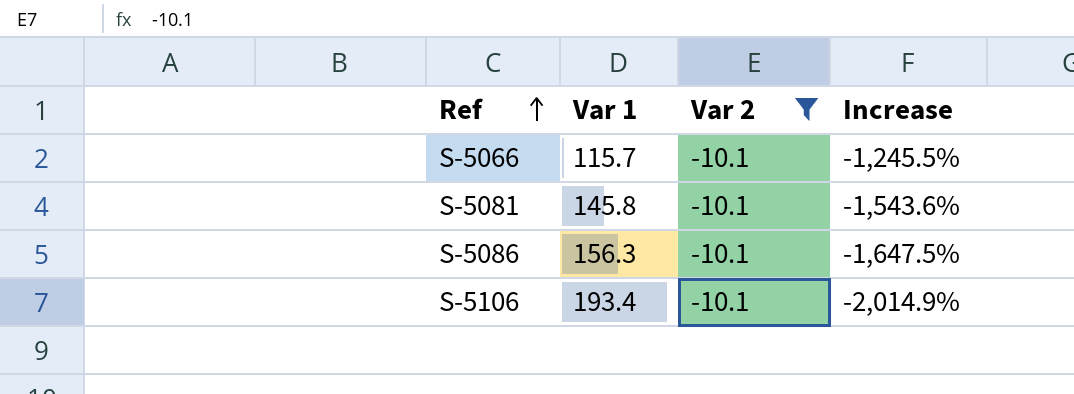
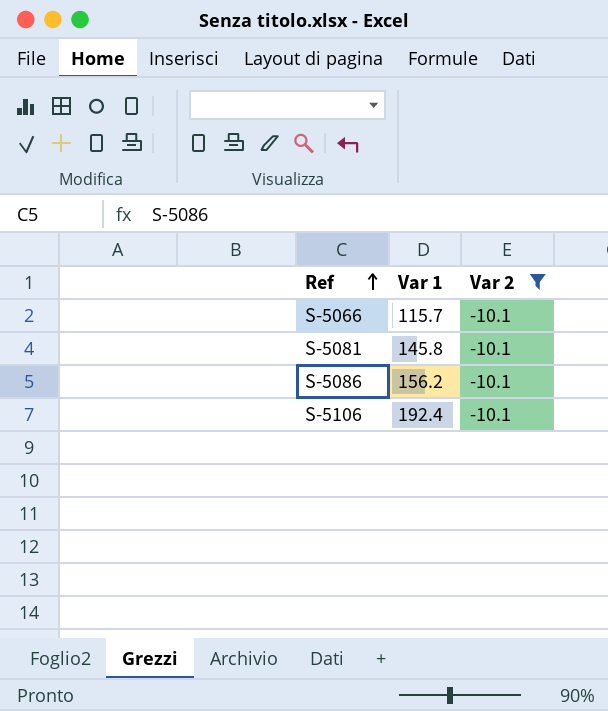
column Increase | formula: ([Var 1] - [Var 2]) / [Var 2] -> none
S-5086 | Var 1: 156.3 -> 156.2
S-5106 | Var 1: 193.4 -> 192.4

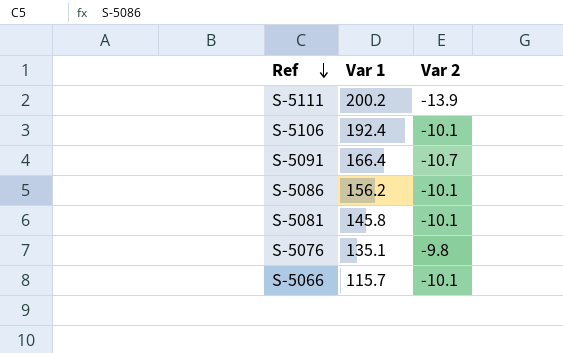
filter: Var 2 = -10.1 -> none
row order: Ref ascending -> Ref descending

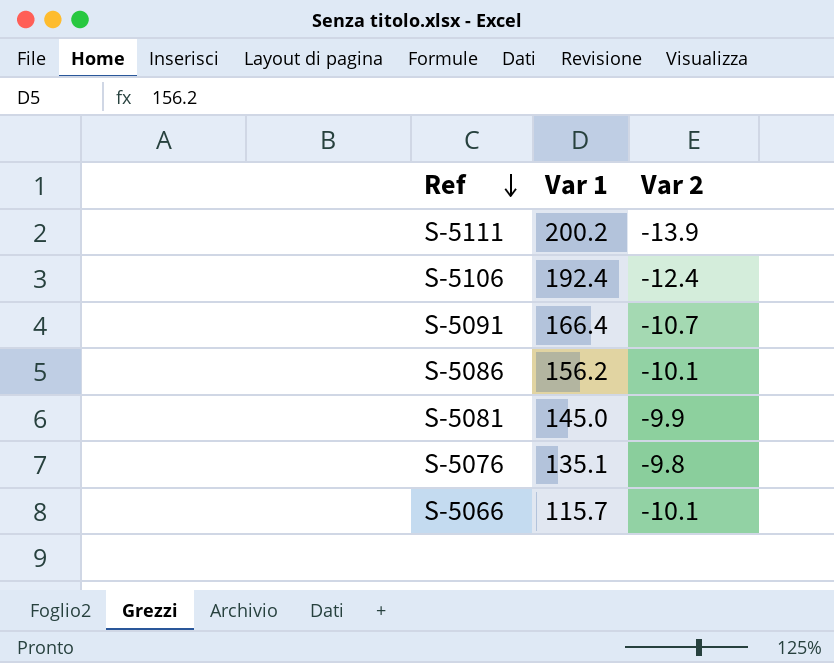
S-5106 | Var 2: -10.1 -> -12.4
S-5081 | Var 1: 145.8 -> 145.0
S-5081 | Var 2: -10.1 -> -9.9

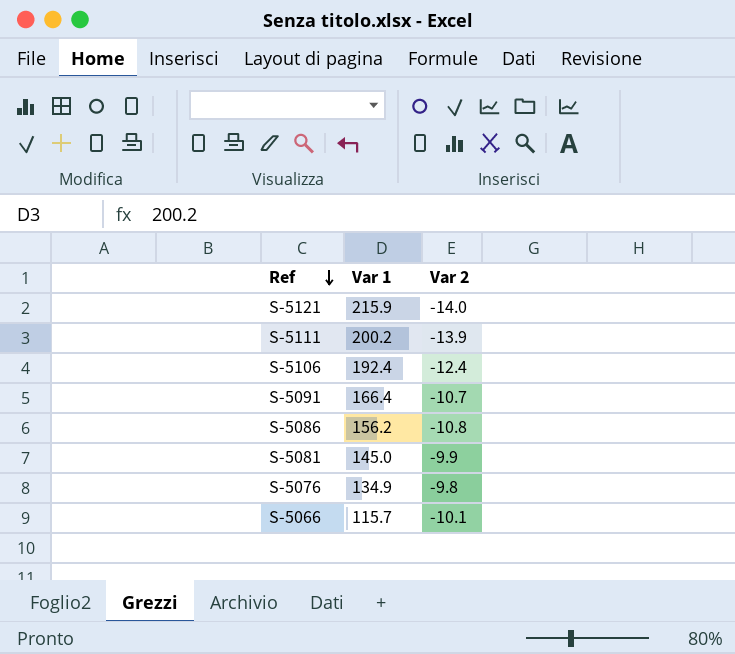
row S-5121: none -> 215.9 | -14.0
S-5086 | Var 2: -10.1 -> -10.8
S-5076 | Var 1: 135.1 -> 134.9

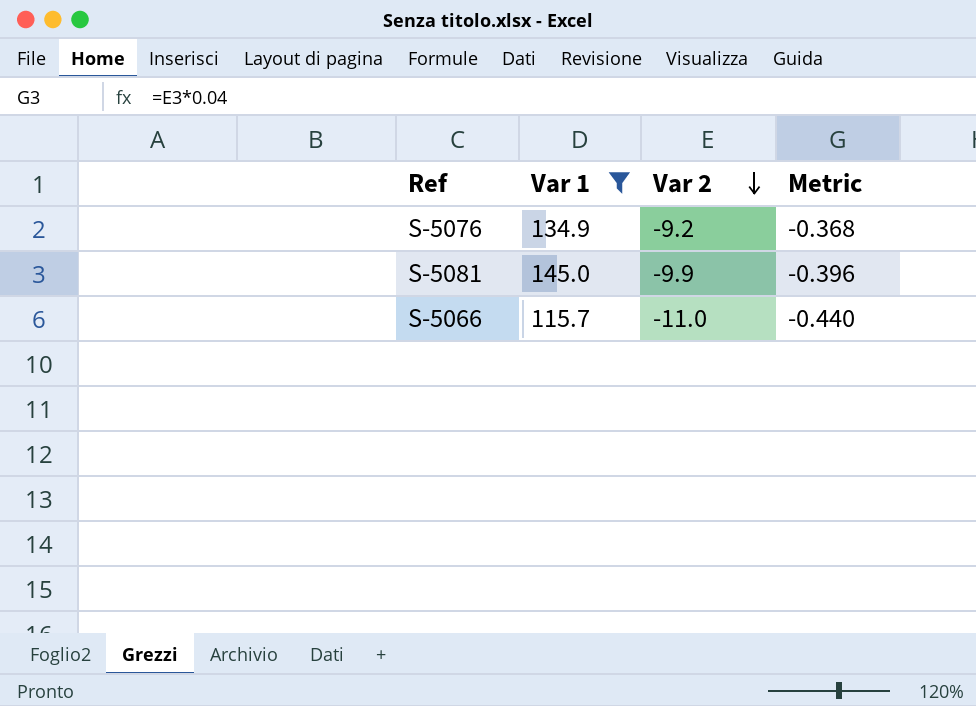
filter: none -> Var 1 <= 145.0
row order: Ref descending -> Var 2 descending
column Metric | formula: none -> [Var 2] * 0.04
S-5076 | Var 2: -9.8 -> -9.2
S-5066 | Var 2: -10.1 -> -11.0

